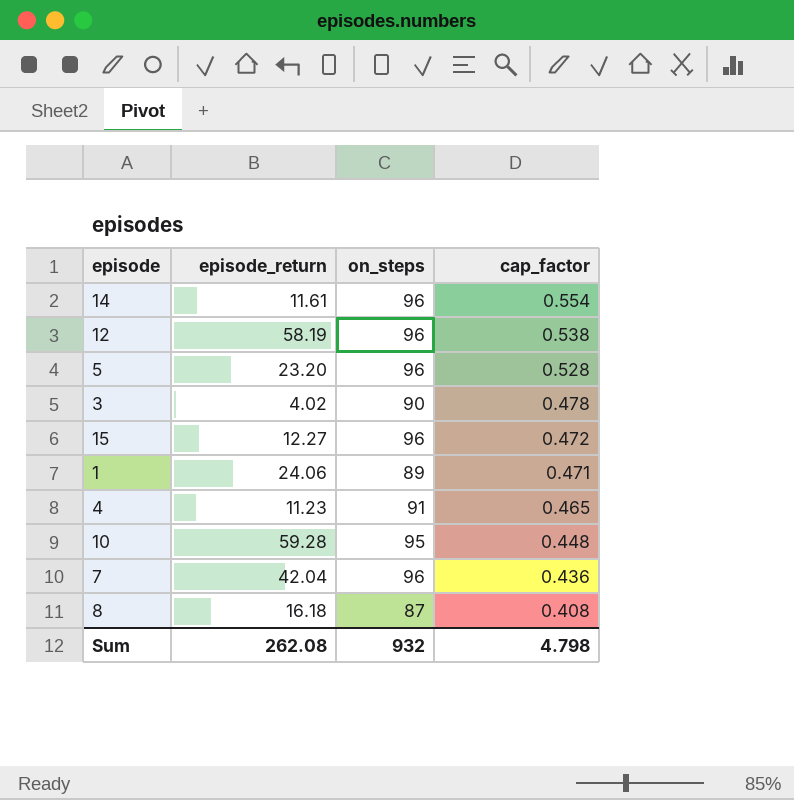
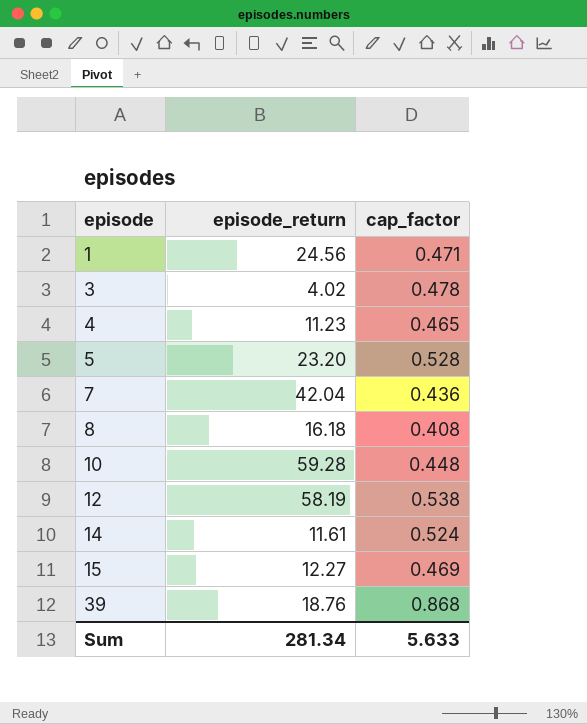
row order: cap_factor descending -> episode ascending
column on_steps | position: 3 -> none
1 | episode_return: 24.06 -> 24.56
14 | cap_factor: 0.554 -> 0.524
15 | cap_factor: 0.472 -> 0.469
row 39: none -> 18.76 | 0.868
Sum | episode_return: 262.08 -> 281.34
Sum | cap_factor: 4.798 -> 5.633

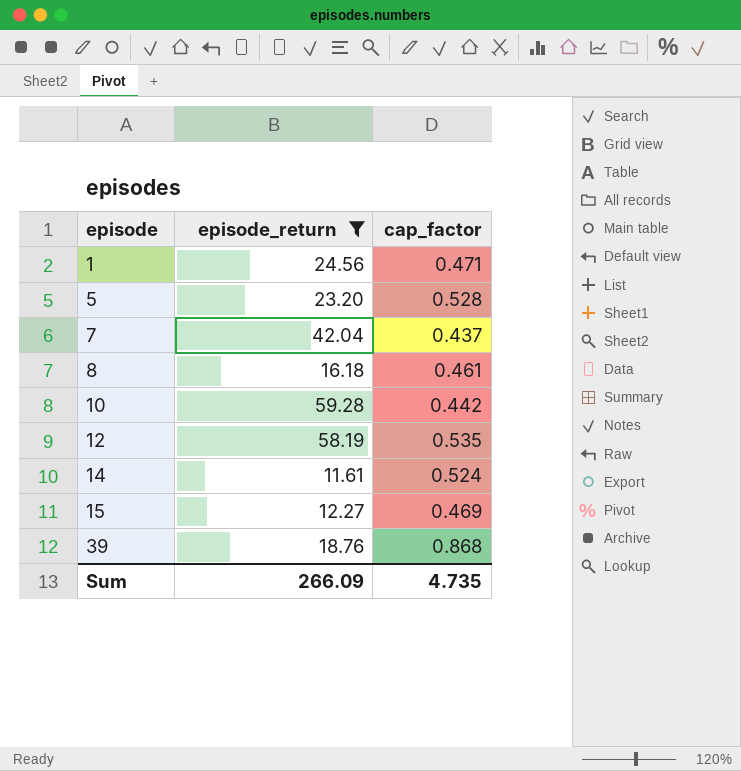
filter: none -> episode_return >= 11.61
7 | cap_factor: 0.436 -> 0.437
8 | cap_factor: 0.408 -> 0.461
10 | cap_factor: 0.448 -> 0.442
12 | cap_factor: 0.538 -> 0.535
Sum | episode_return: 281.34 -> 266.09
Sum | cap_factor: 5.633 -> 4.735

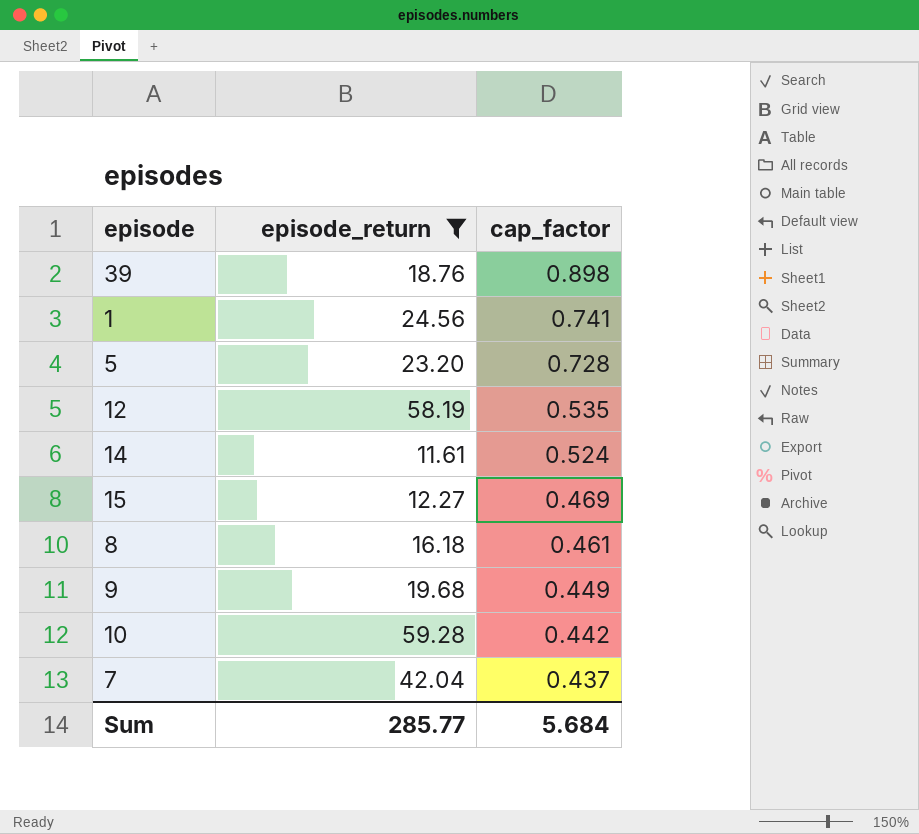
row order: episode ascending -> cap_factor descending
39 | cap_factor: 0.868 -> 0.898
1 | cap_factor: 0.471 -> 0.741
5 | cap_factor: 0.528 -> 0.728
row 9: none -> 19.68 | 0.449
Sum | episode_return: 266.09 -> 285.77
Sum | cap_factor: 4.735 -> 5.684

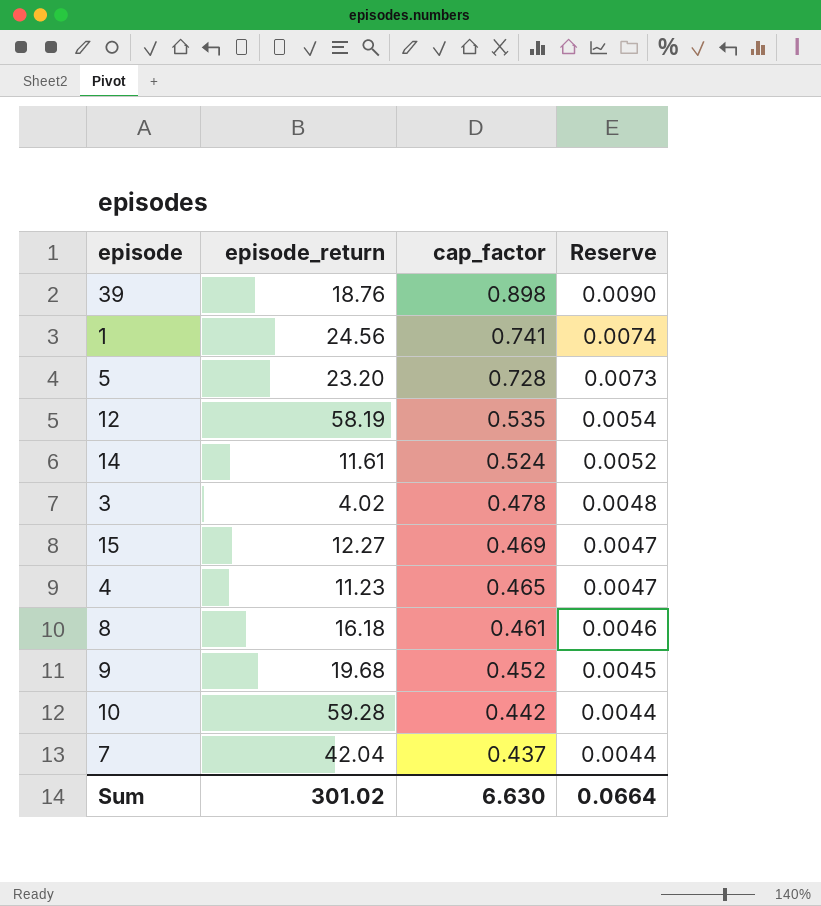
filter: episode_return >= 11.61 -> none
column Reserve | formula: none -> [cap_factor] * 0.01
9 | cap_factor: 0.449 -> 0.452
Sum | episode_return: 285.77 -> 301.02
Sum | cap_factor: 5.684 -> 6.630

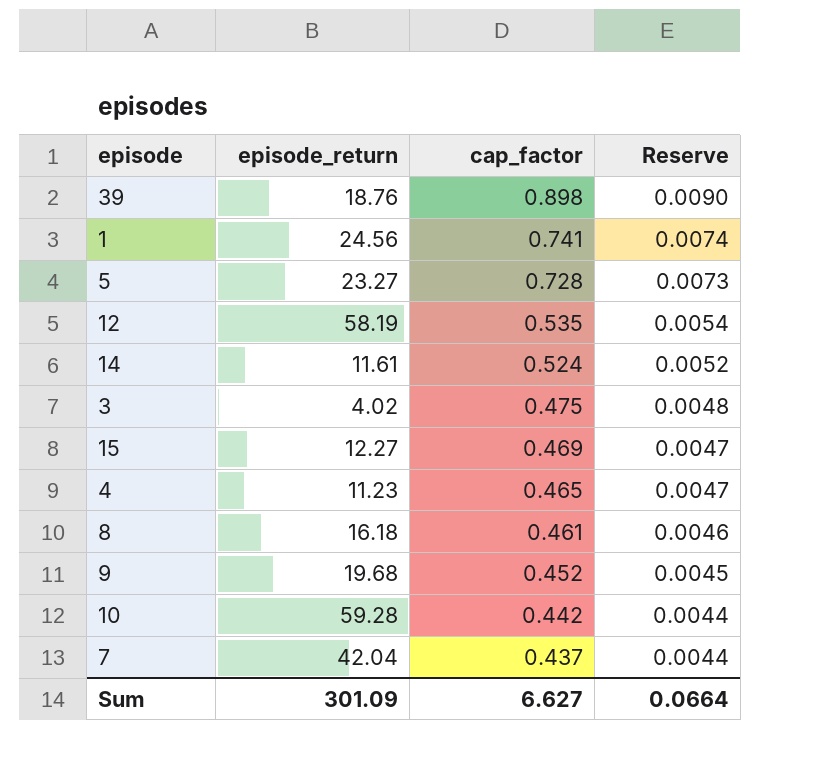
5 | episode_return: 23.20 -> 23.27
3 | cap_factor: 0.478 -> 0.475
Sum | episode_return: 301.02 -> 301.09
Sum | cap_factor: 6.630 -> 6.627

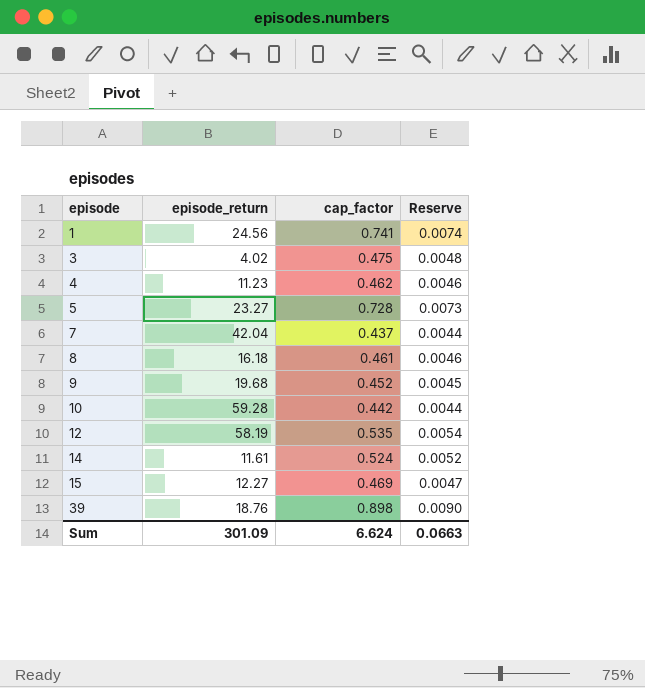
row order: cap_factor descending -> episode ascending
4 | cap_factor: 0.465 -> 0.462
4 | Reserve: 0.0047 -> 0.0046
Sum | cap_factor: 6.627 -> 6.624
Sum | Reserve: 0.0664 -> 0.0663

